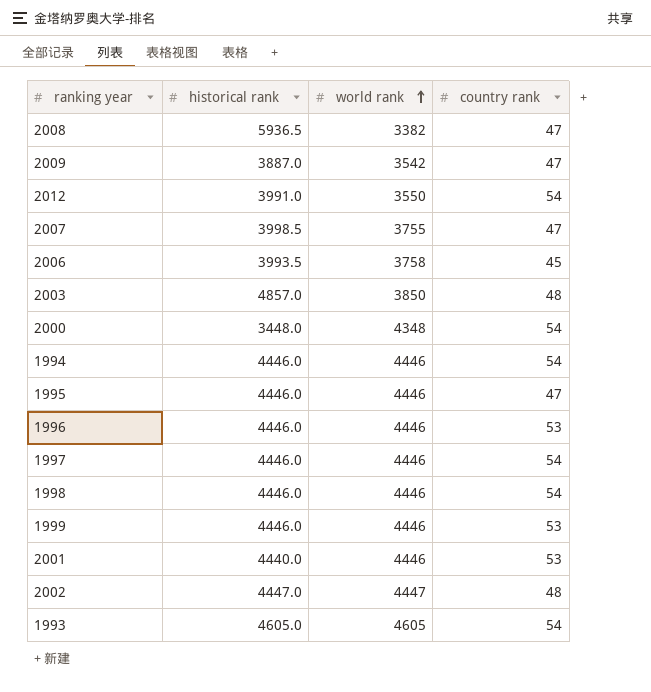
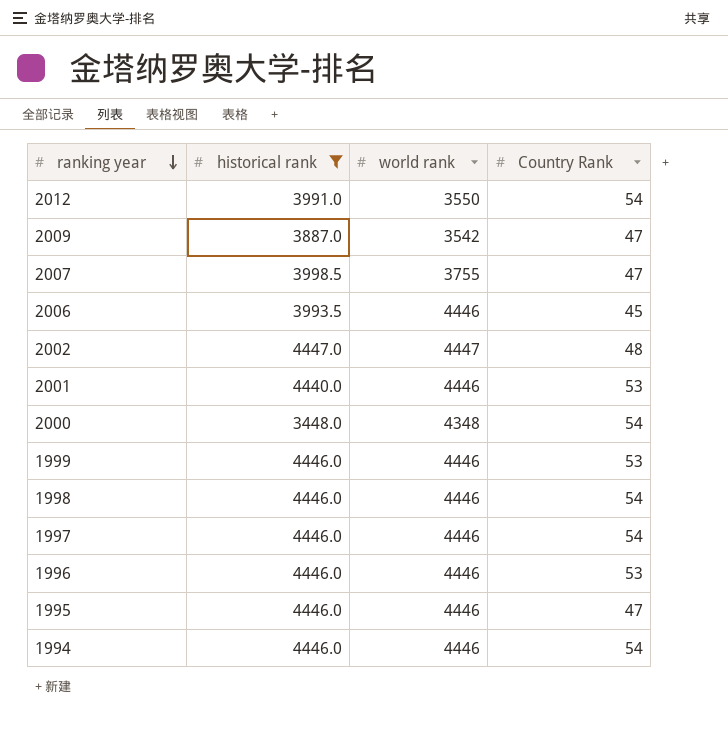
filter: none -> historical rank <= 4447.0
row order: world rank ascending -> ranking year descending
column name: country rank -> Country Rank
2006 | world rank: 3758 -> 4446

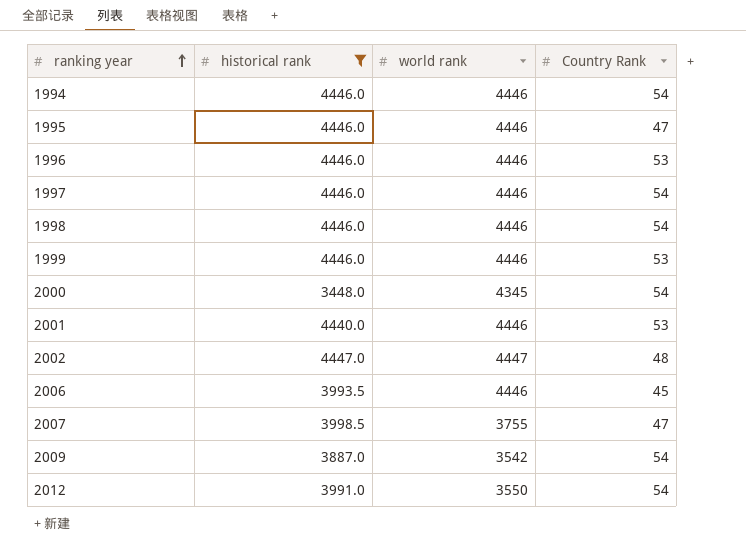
row order: ranking year descending -> ranking year ascending
2000 | world rank: 4348 -> 4345
2009 | Country Rank: 47 -> 54

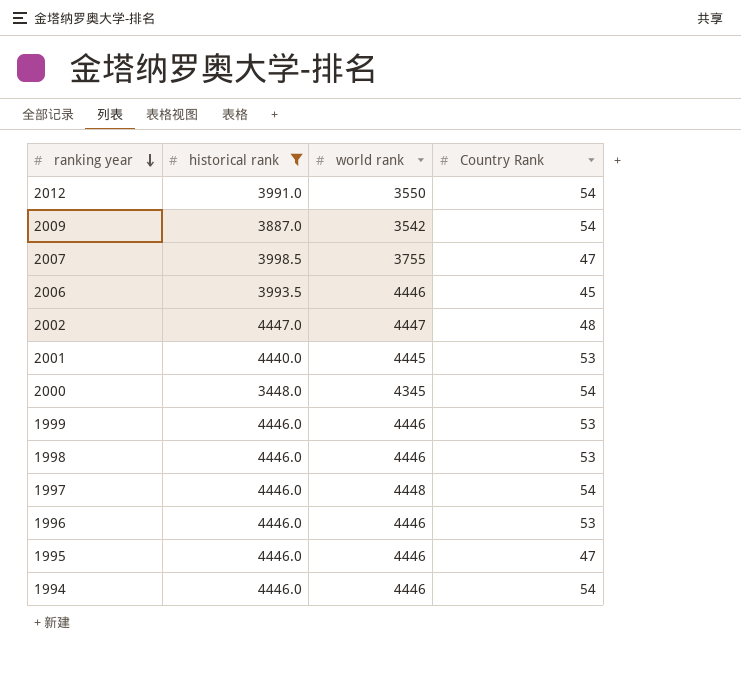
row order: ranking year ascending -> ranking year descending
2001 | world rank: 4446 -> 4445
1998 | Country Rank: 54 -> 53
1997 | world rank: 4446 -> 4448

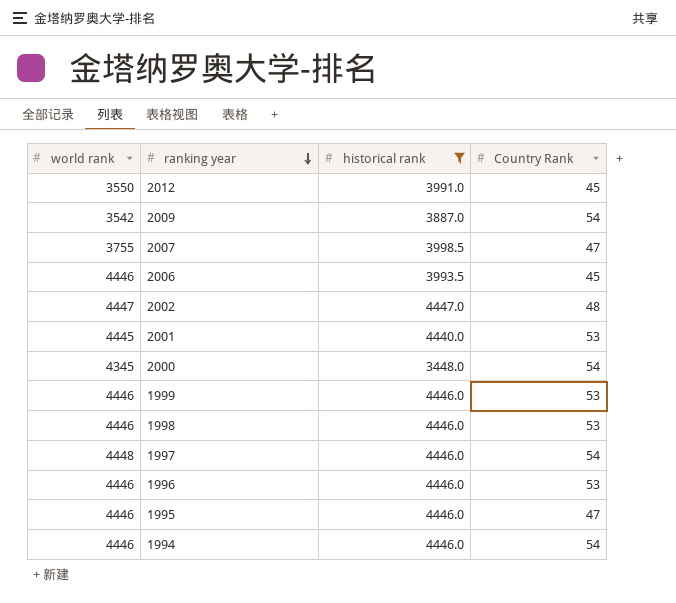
column world rank | position: 3 -> 1
2012 | Country Rank: 54 -> 45

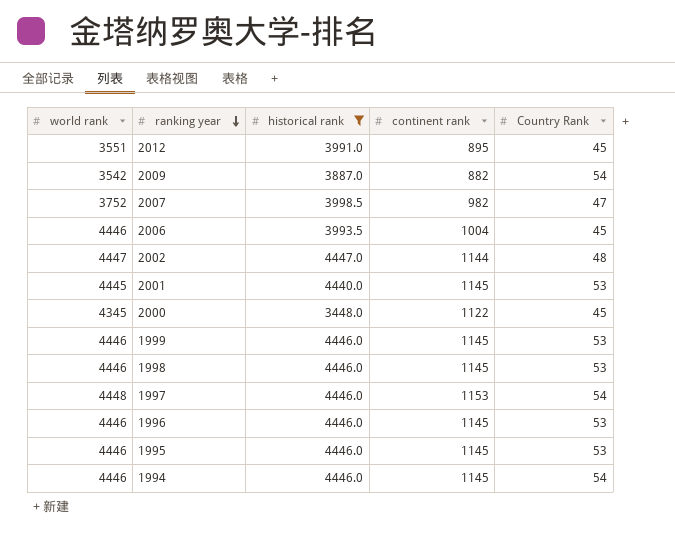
column continent rank | position: none -> 4
2012 | world rank: 3550 -> 3551
2007 | world rank: 3755 -> 3752
2000 | Country Rank: 54 -> 45
1995 | Country Rank: 47 -> 53

